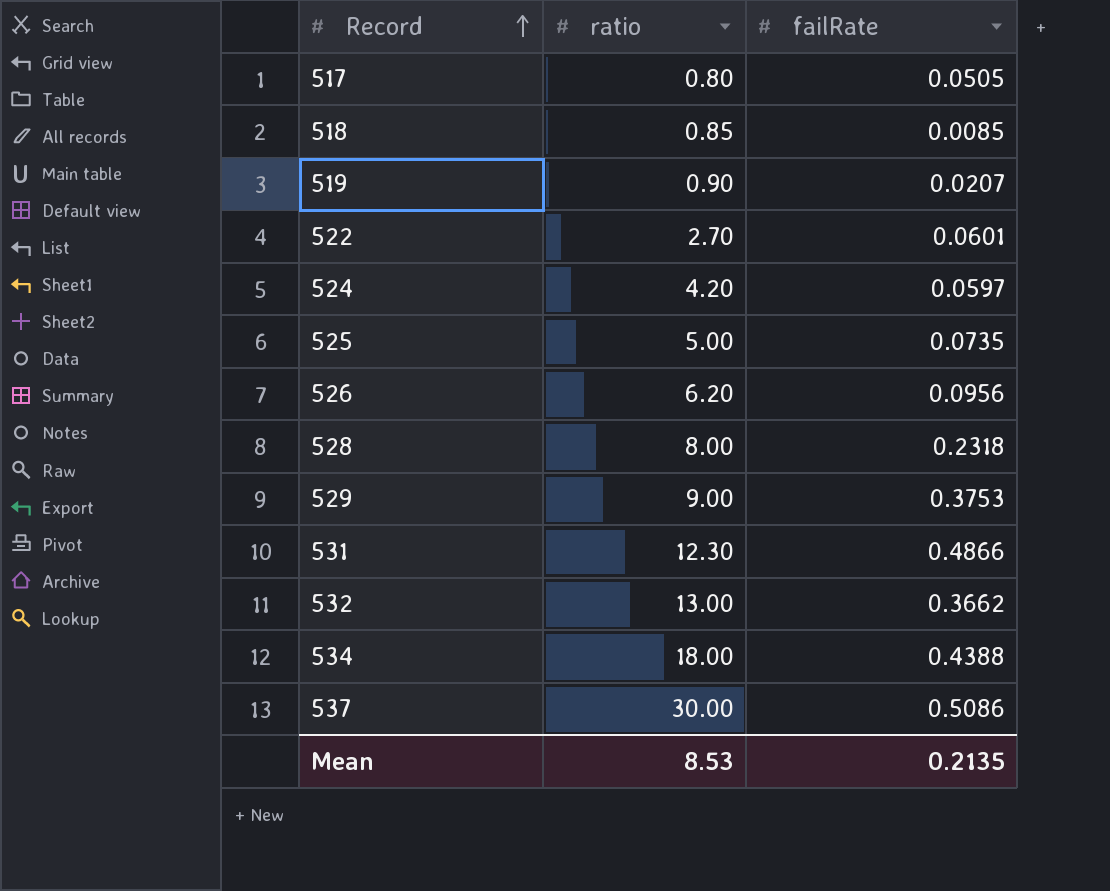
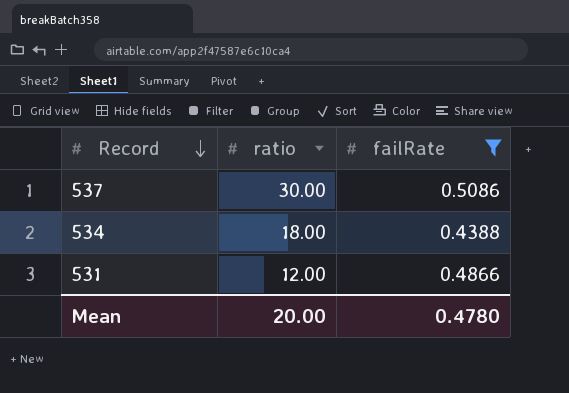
filter: none -> failRate >= 0.4388
row order: Record ascending -> Record descending
531 | ratio: 12.30 -> 12.00
Mean | ratio: 8.53 -> 20.00
Mean | failRate: 0.2135 -> 0.4780

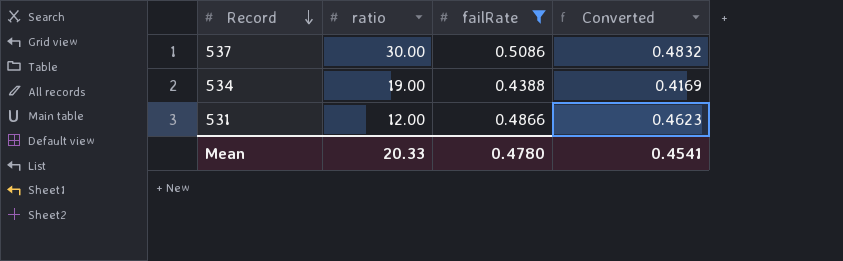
column Converted | formula: none -> [failRate] * 0.95
534 | ratio: 18.00 -> 19.00
Mean | ratio: 20.00 -> 20.33

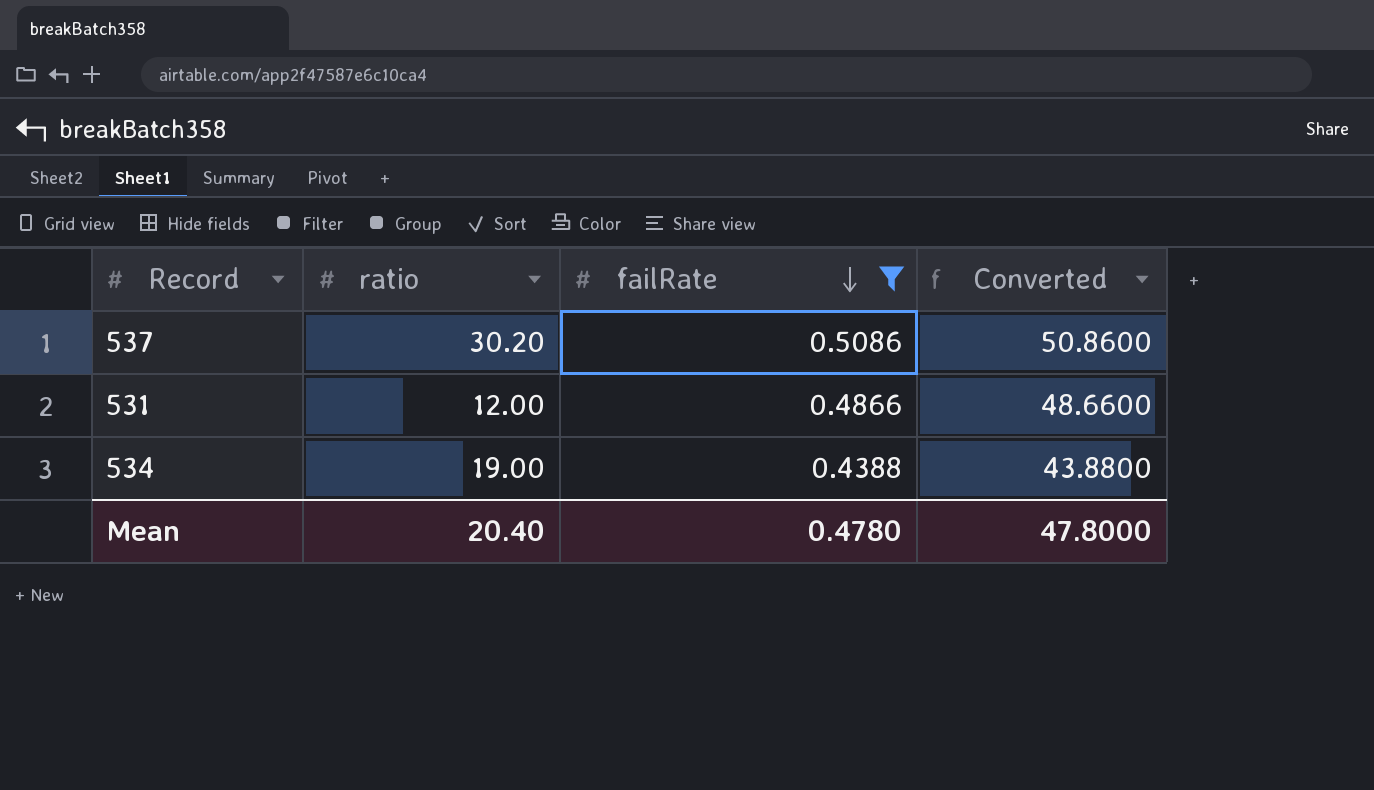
row order: Record descending -> failRate descending
column Converted | formula: [failRate] * 0.95 -> [failRate] * 100
537 | ratio: 30.00 -> 30.20
Mean | ratio: 20.33 -> 20.40
Mean | Converted: 0.4541 -> 47.8000

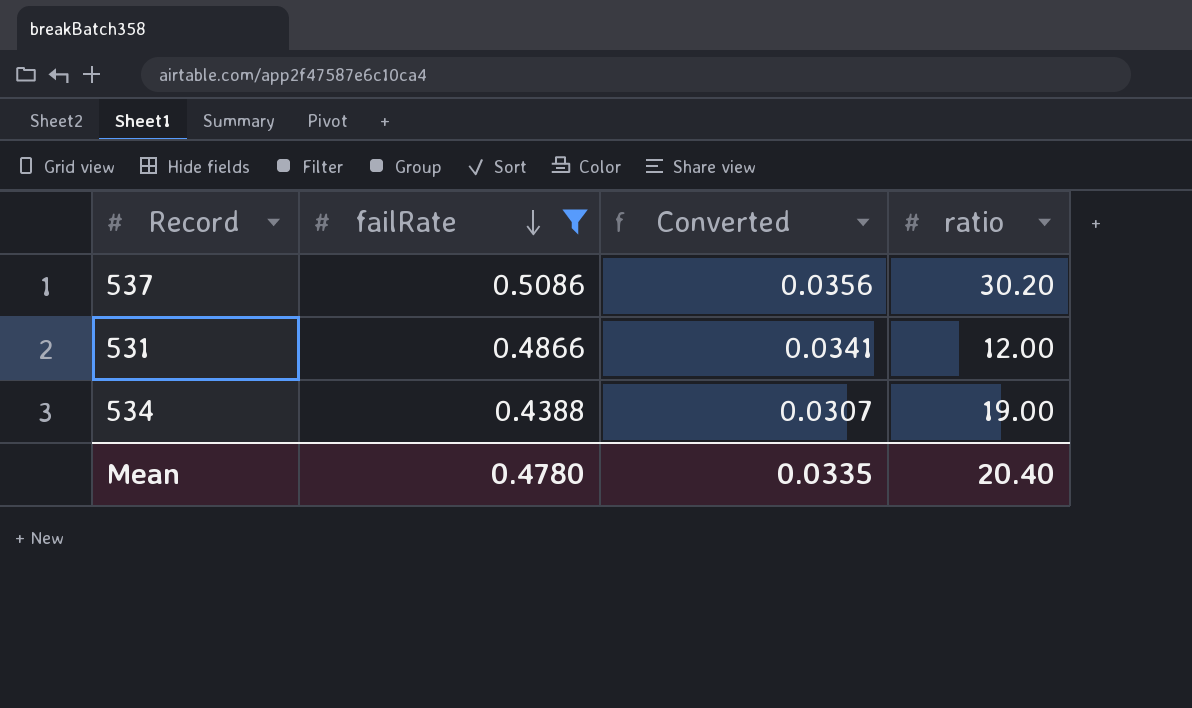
column Converted | formula: [failRate] * 100 -> [failRate] * 0.07
column ratio | position: 2 -> 4
Mean | Converted: 47.8000 -> 0.0335

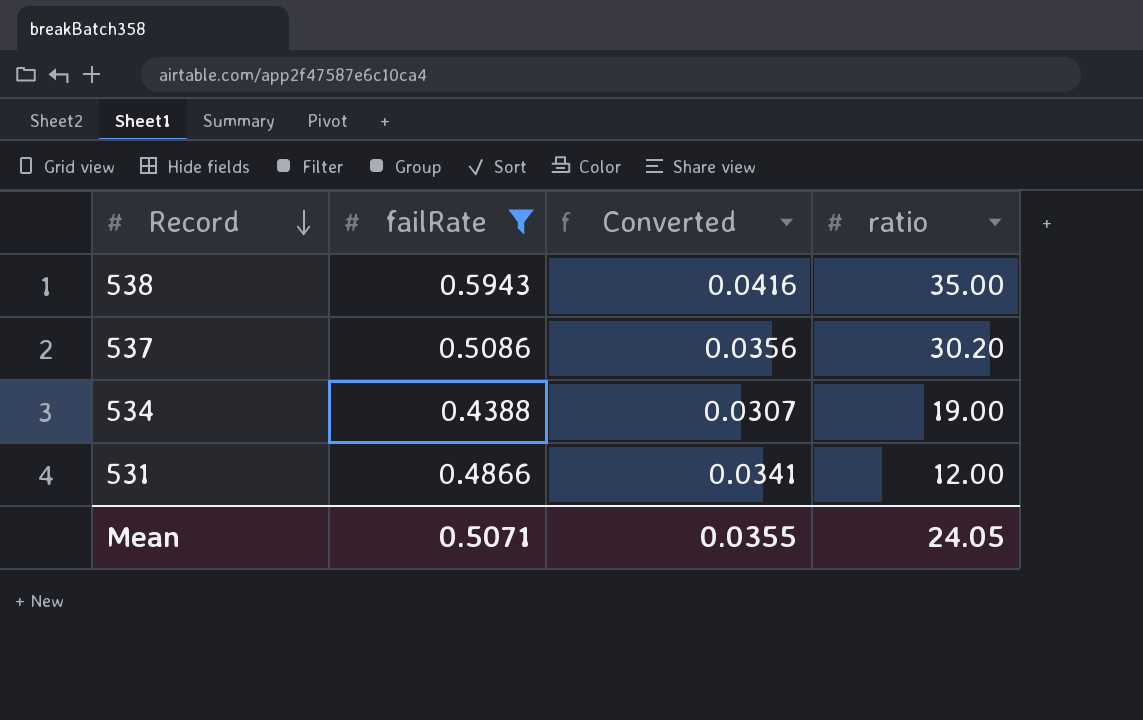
row order: failRate descending -> Record descending
row 538: none -> 0.5943 | 0.0416 | 35.00
Mean | failRate: 0.4780 -> 0.5071
Mean | Converted: 0.0335 -> 0.0355
Mean | ratio: 20.40 -> 24.05

